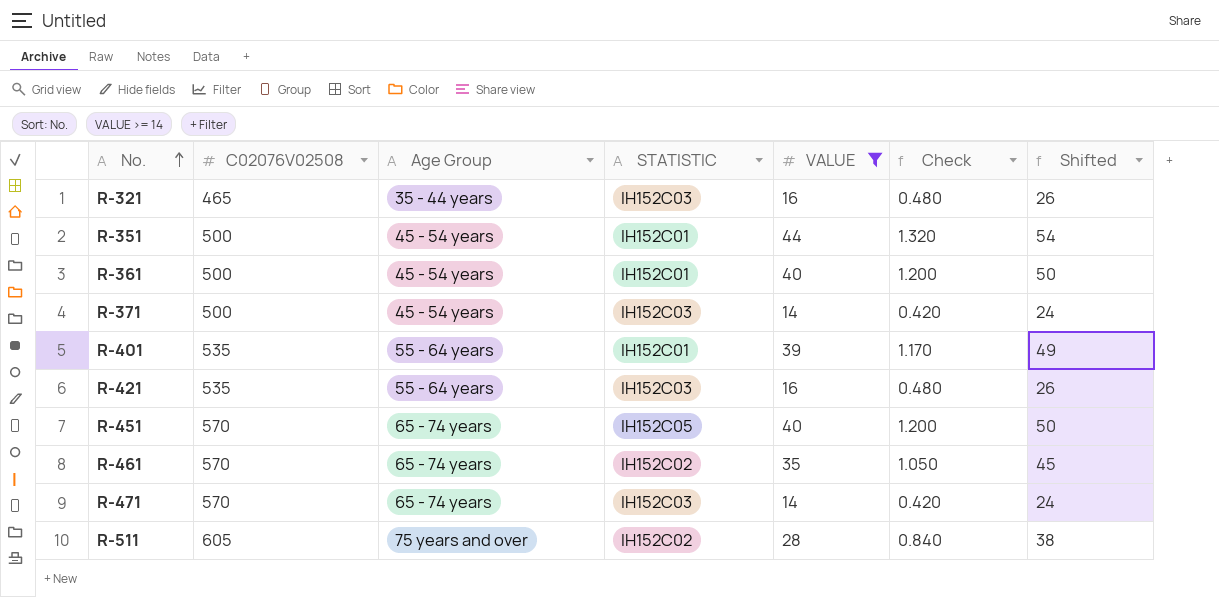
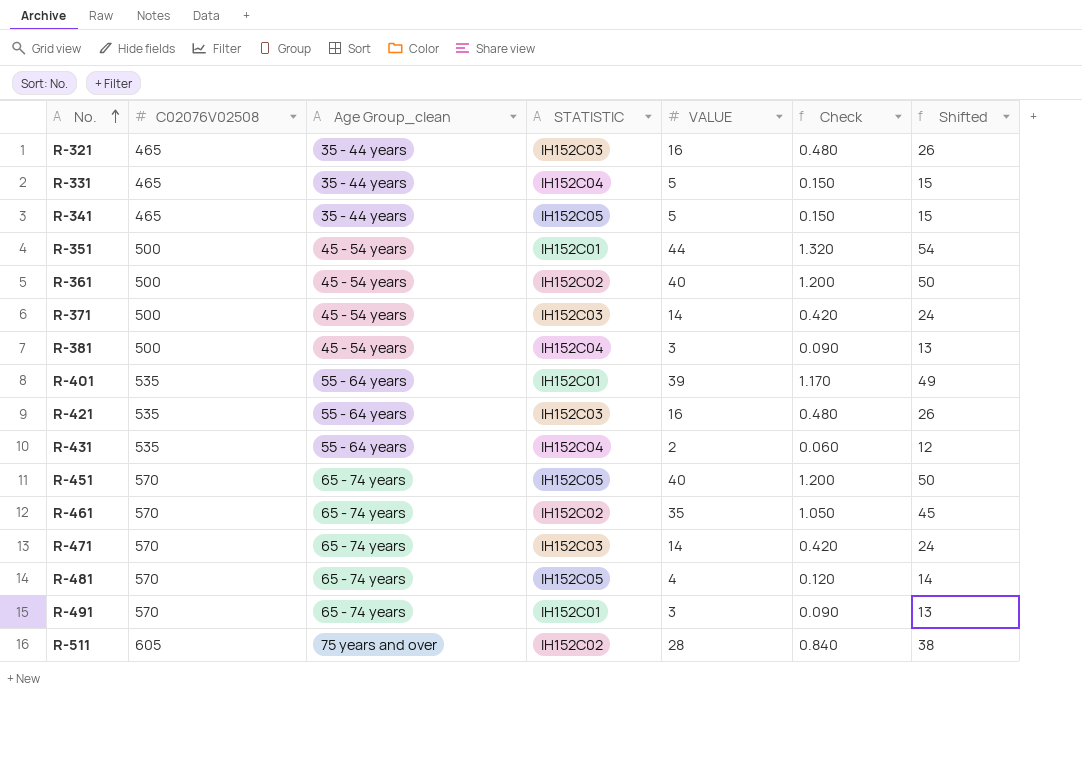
filter: VALUE >= 14 -> none
column name: Age Group -> Age Group_clean
R-361 | STATISTIC: IH152C01 -> IH152C02

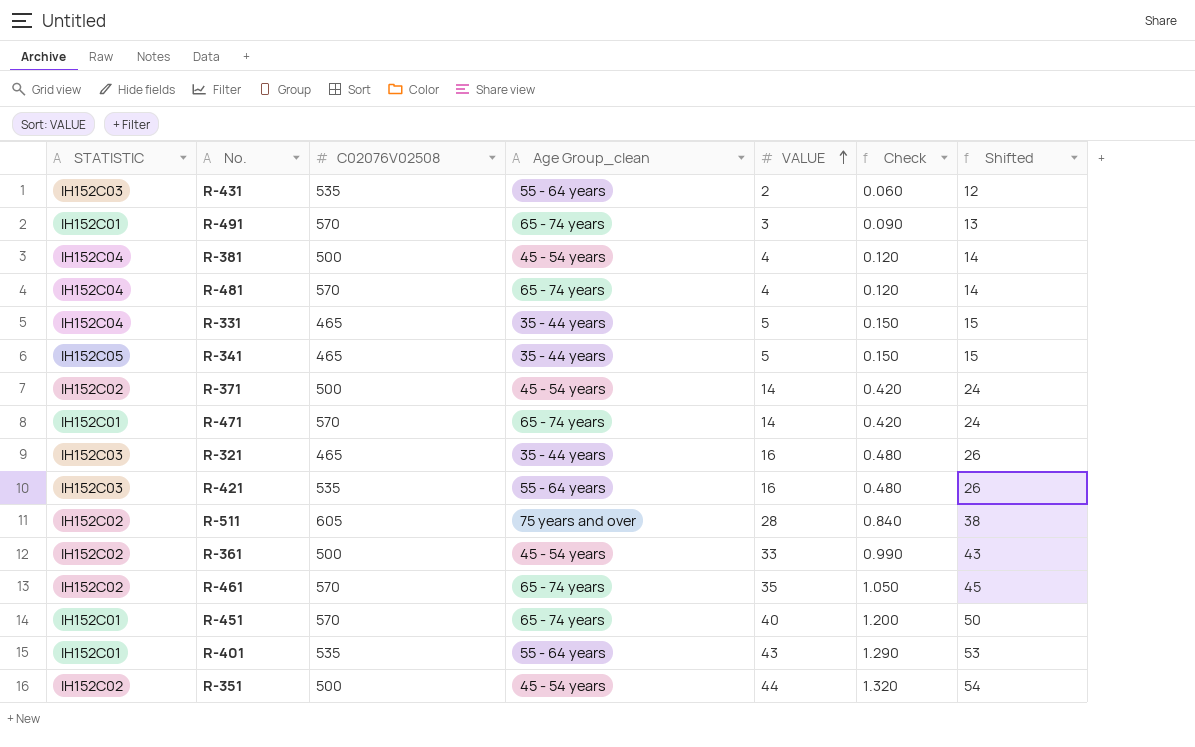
row order: No. ascending -> VALUE ascending
column STATISTIC | position: 4 -> 1
R-431 | STATISTIC: IH152C04 -> IH152C03
R-381 | VALUE: 3 -> 4
R-381 | Check: 0.090 -> 0.120
R-381 | Shifted: 13 -> 14
R-481 | STATISTIC: IH152C05 -> IH152C04
R-371 | STATISTIC: IH152C03 -> IH152C02
R-471 | STATISTIC: IH152C03 -> IH152C01
R-361 | VALUE: 40 -> 33
R-361 | Check: 1.200 -> 0.990
R-361 | Shifted: 50 -> 43
R-451 | STATISTIC: IH152C05 -> IH152C01
R-401 | VALUE: 39 -> 43
R-401 | Check: 1.170 -> 1.290
R-401 | Shifted: 49 -> 53
R-351 | STATISTIC: IH152C01 -> IH152C02

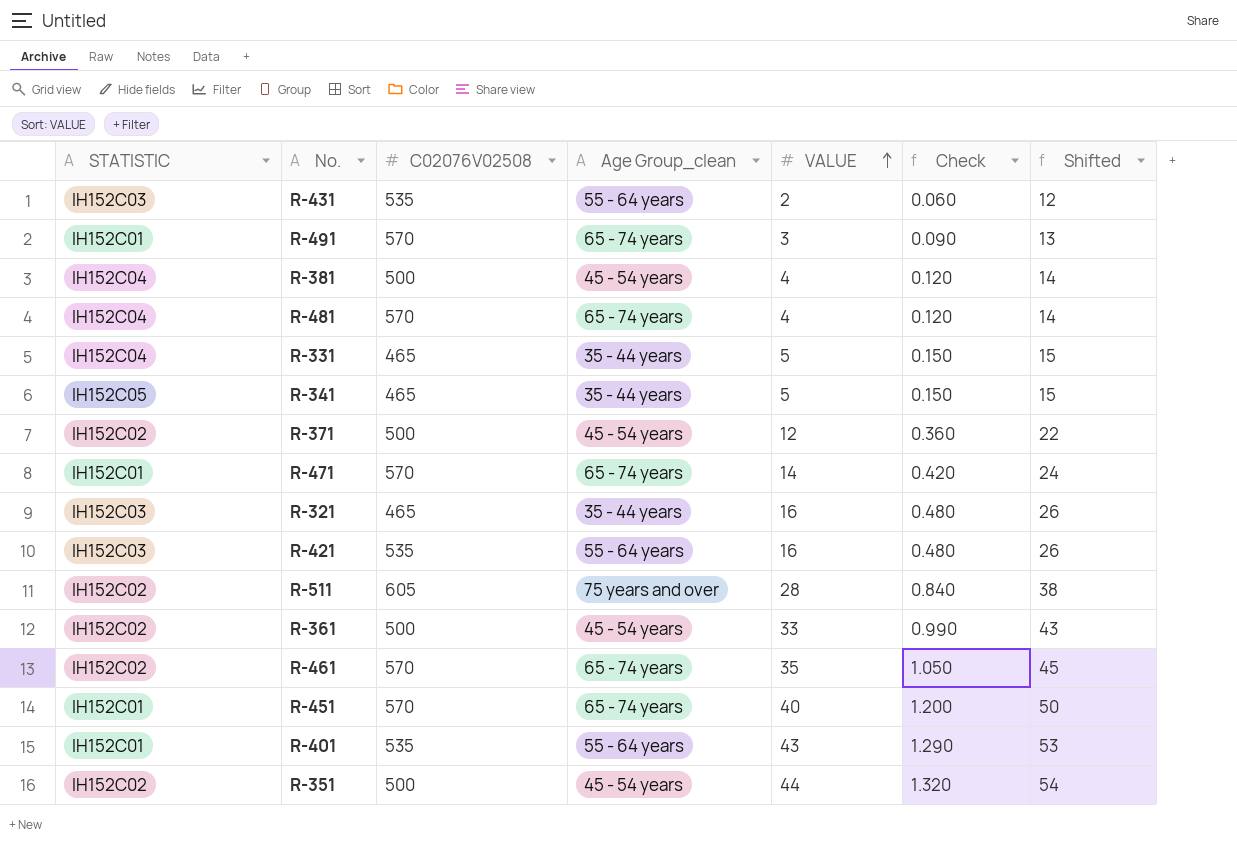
R-371 | VALUE: 14 -> 12
R-371 | Check: 0.420 -> 0.360
R-371 | Shifted: 24 -> 22

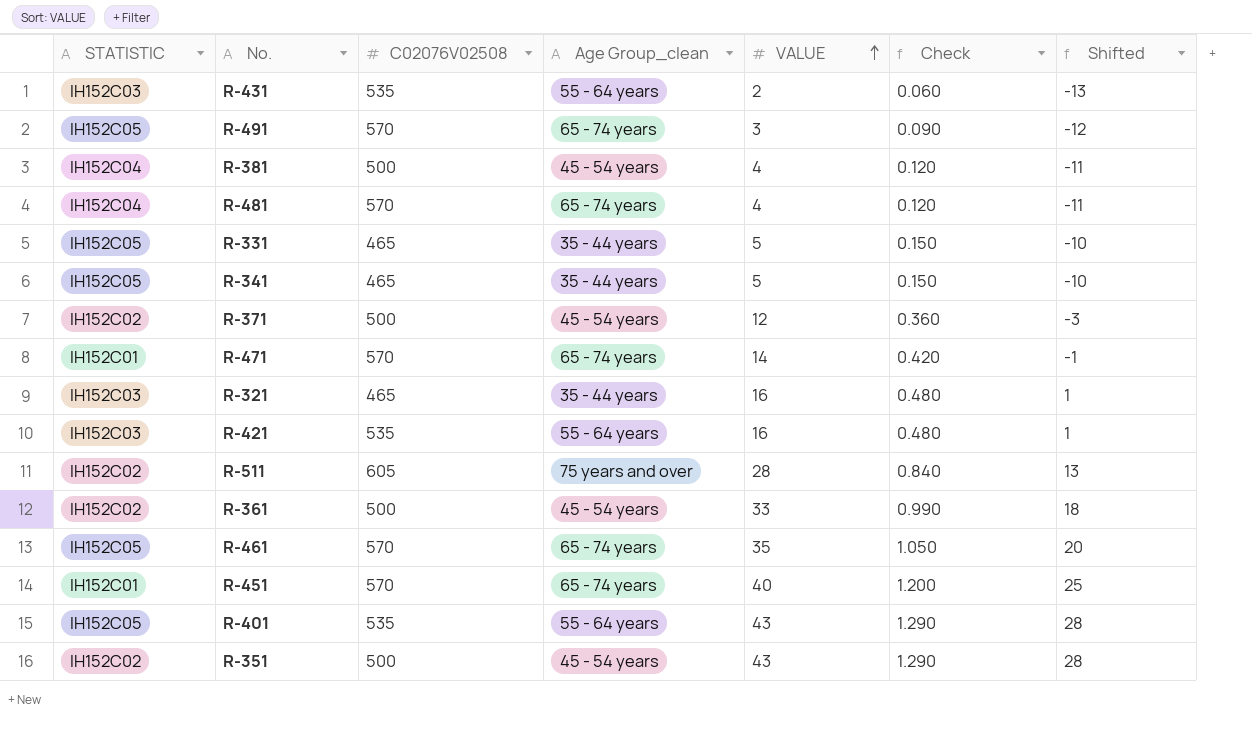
column Shifted | formula: [VALUE] + 10 -> [VALUE] - 15
R-491 | STATISTIC: IH152C01 -> IH152C05
R-331 | STATISTIC: IH152C04 -> IH152C05
R-461 | STATISTIC: IH152C02 -> IH152C05
R-401 | STATISTIC: IH152C01 -> IH152C05
R-351 | VALUE: 44 -> 43
R-351 | Check: 1.320 -> 1.290

